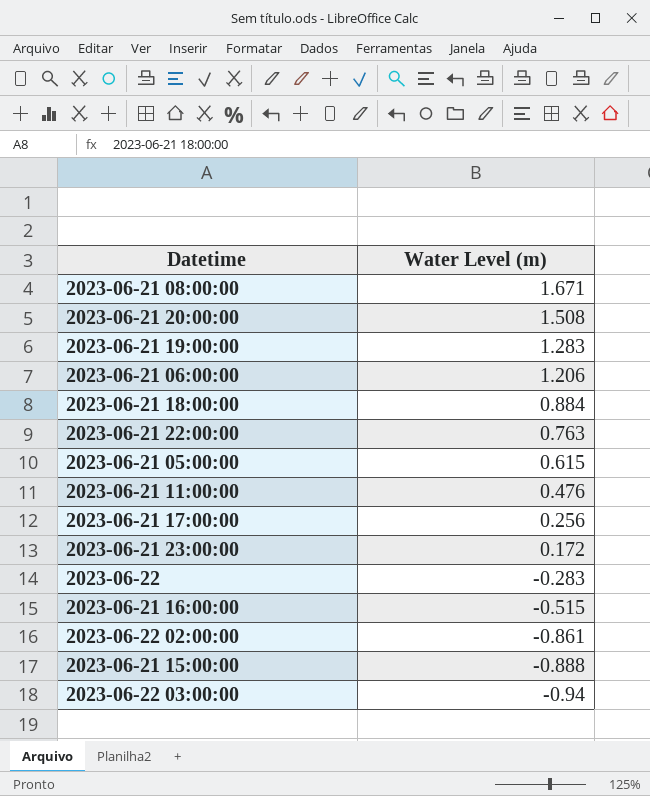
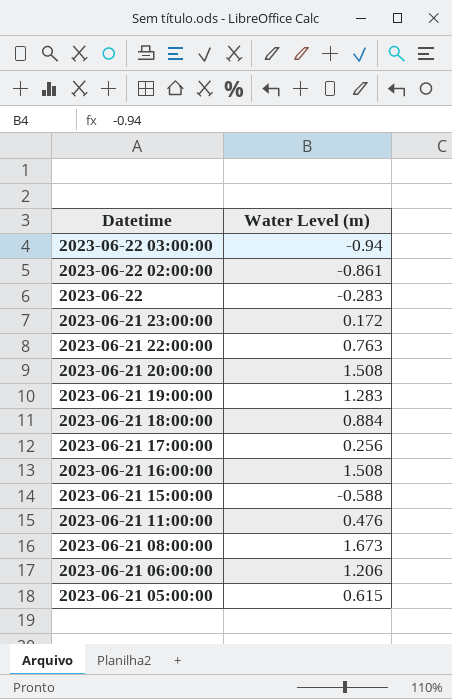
row order: Water Level (m) descending -> Datetime descending
2023-06-21 16:00:00 | Water Level (m): -0.515 -> 1.508
2023-06-21 15:00:00 | Water Level (m): -0.888 -> -0.588
2023-06-21 08:00:00 | Water Level (m): 1.671 -> 1.673

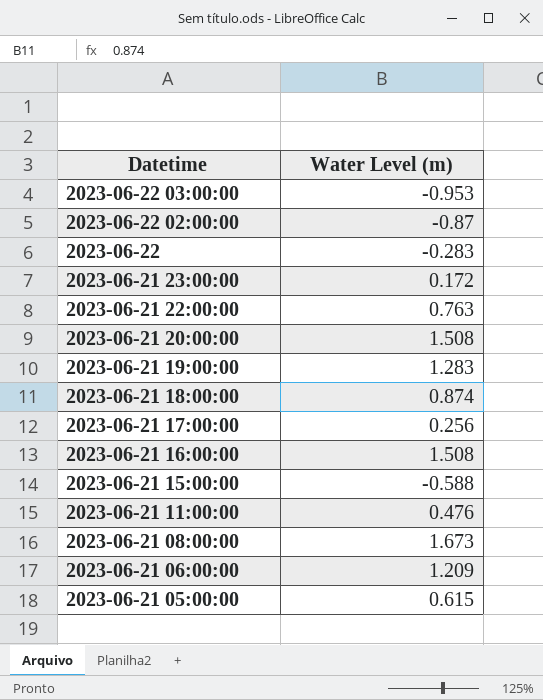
2023-06-22 03:00:00 | Water Level (m): -0.94 -> -0.953
2023-06-22 02:00:00 | Water Level (m): -0.861 -> -0.87
2023-06-21 18:00:00 | Water Level (m): 0.884 -> 0.874
2023-06-21 06:00:00 | Water Level (m): 1.206 -> 1.209

